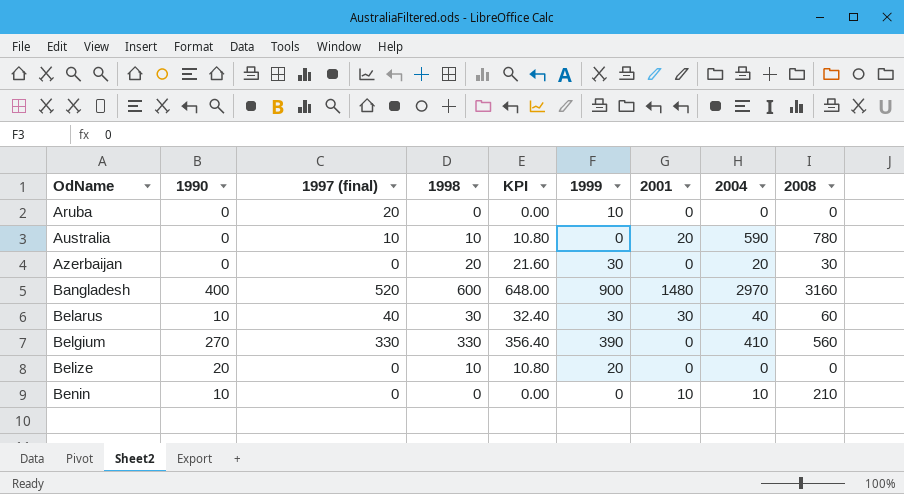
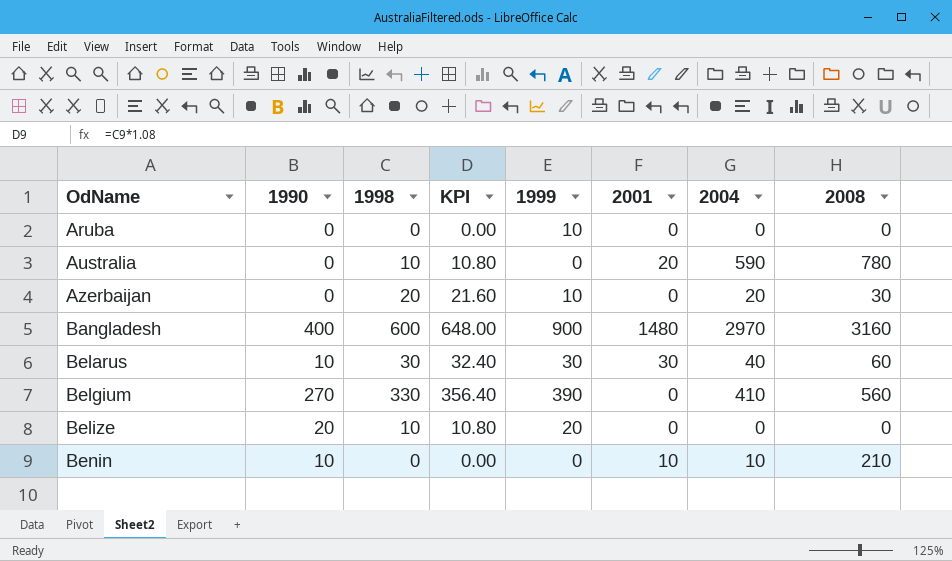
column 1997 (final) | position: 3 -> none
Azerbaijan | 1999: 30 -> 10

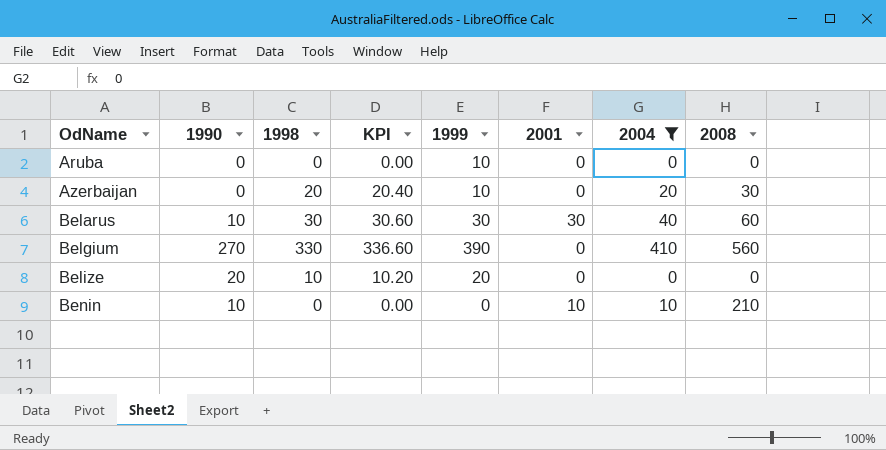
filter: none -> 2004 <= 410
column KPI | formula: [1998] * 1.08 -> [1998] * 1.02

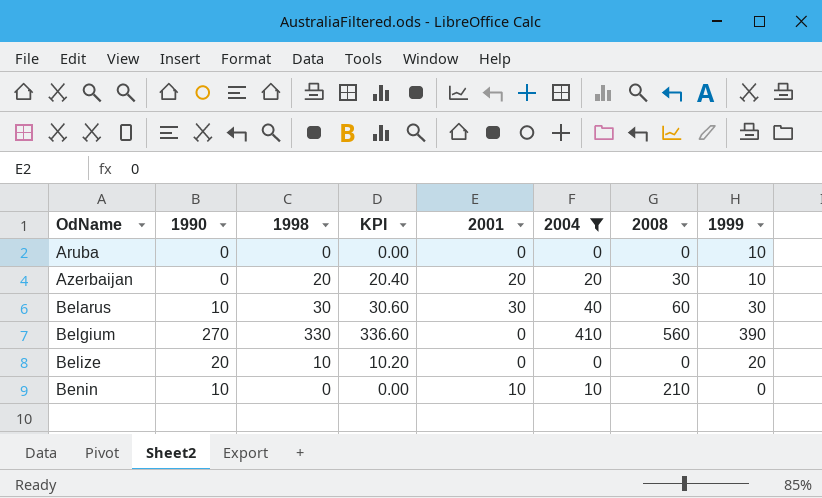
column 1999 | position: 5 -> 8
Azerbaijan | 2001: 0 -> 20

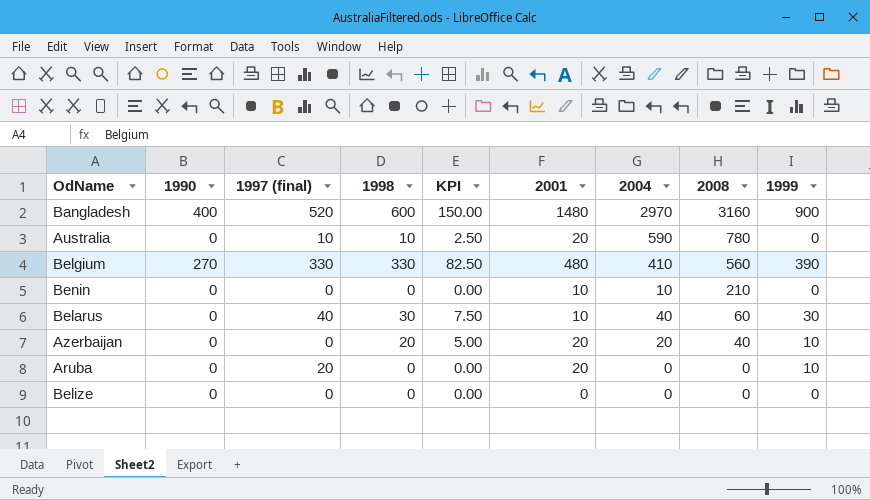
filter: 2004 <= 410 -> none
row order: OdName ascending -> 2008 descending
column 1997 (final) | position: none -> 3
column KPI | formula: [1998] * 1.02 -> [1998] * 0.25
Belgium | 2001: 0 -> 480
Benin | 1990: 10 -> 0
Belarus | 1990: 10 -> 0
Belarus | 2001: 30 -> 10
Azerbaijan | 2008: 30 -> 40
Aruba | 2001: 0 -> 20
Belize | 1990: 20 -> 0
Belize | 1998: 10 -> 0
Belize | 1999: 20 -> 0

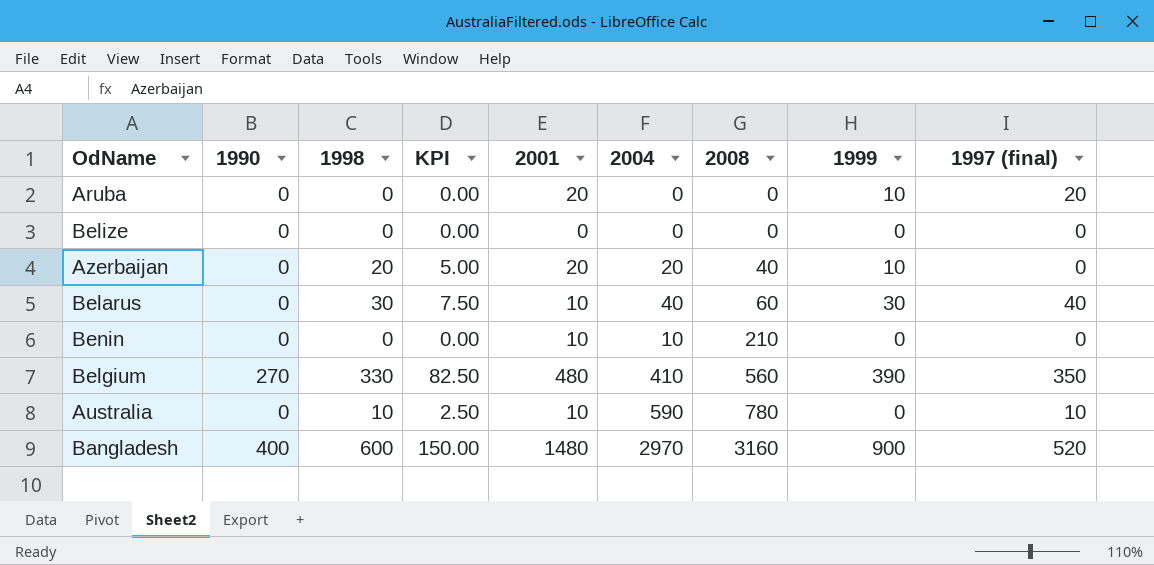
row order: 2008 descending -> 2008 ascending
column 1997 (final) | position: 3 -> 9
Belgium | 1997 (final): 330 -> 350
Australia | 2001: 20 -> 10

